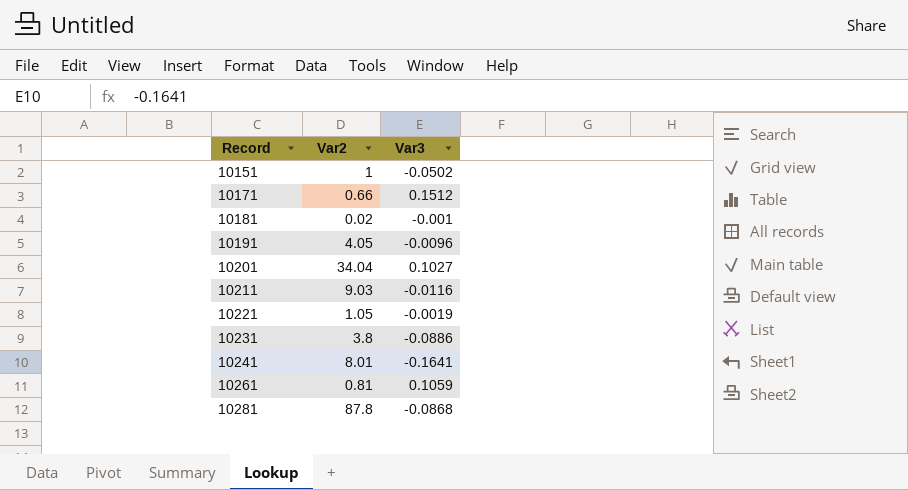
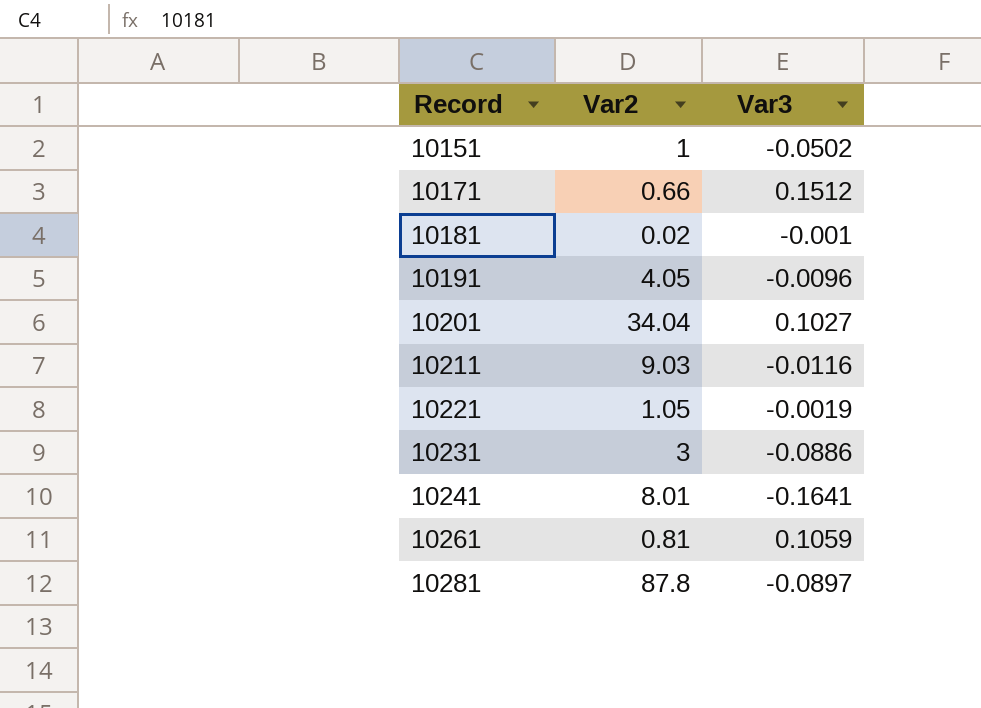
10231 | Var2: 3.8 -> 3
10281 | Var3: -0.0868 -> -0.0897

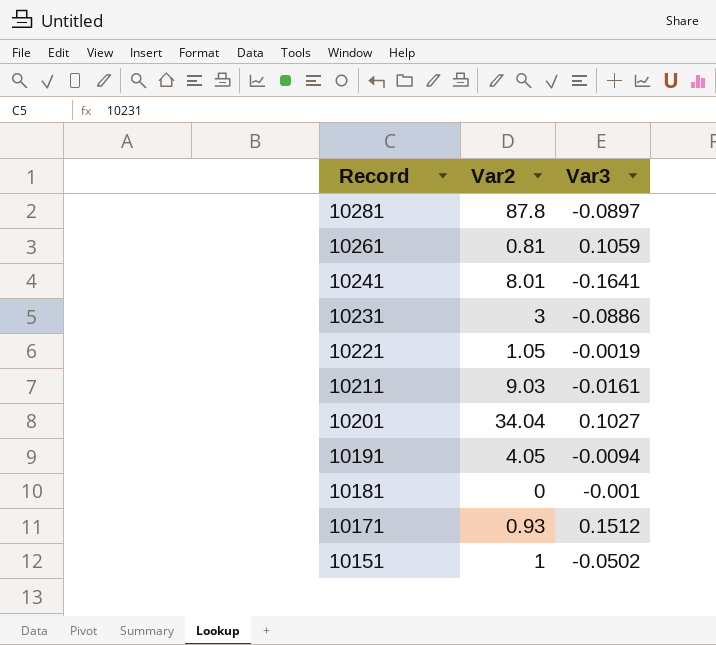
row order: Record ascending -> Record descending
10211 | Var3: -0.0116 -> -0.0161
10191 | Var3: -0.0096 -> -0.0094
10181 | Var2: 0.02 -> 0
10171 | Var2: 0.66 -> 0.93

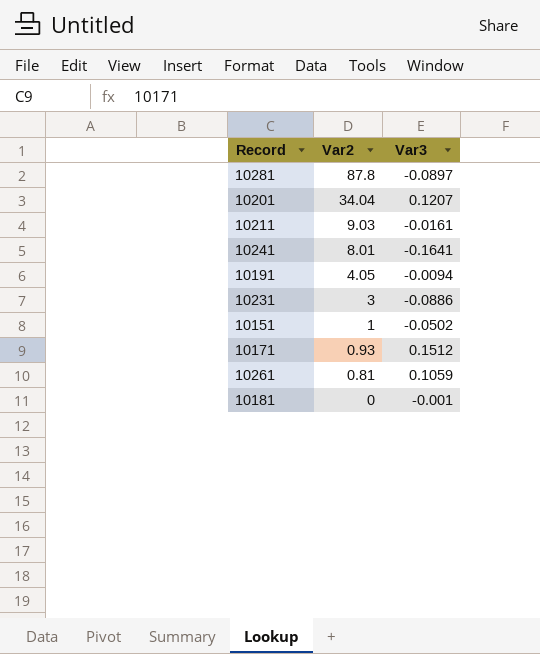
row order: Record descending -> Var2 descending
row 10221: 1.05 | -0.0019 -> none
10201 | Var3: 0.1027 -> 0.1207

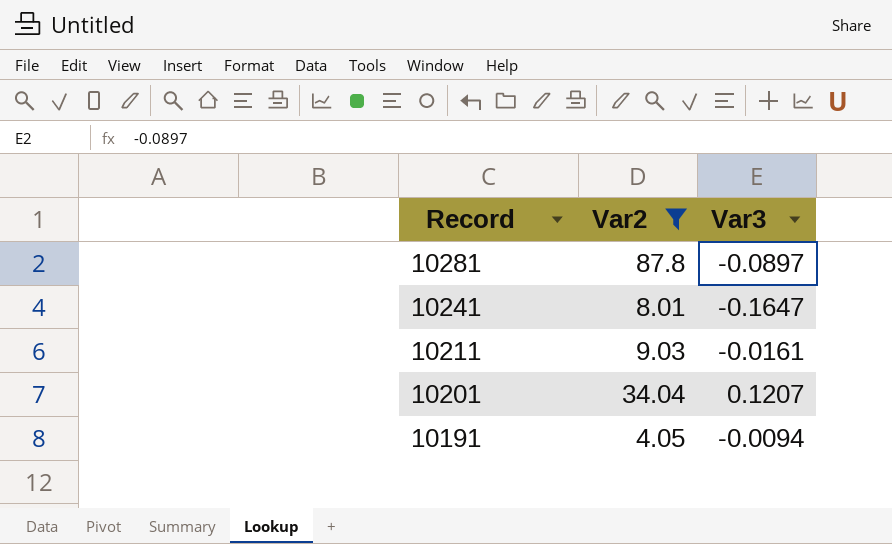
filter: none -> Var2 >= 4.05
row order: Var2 descending -> Record descending
10241 | Var3: -0.1641 -> -0.1647

